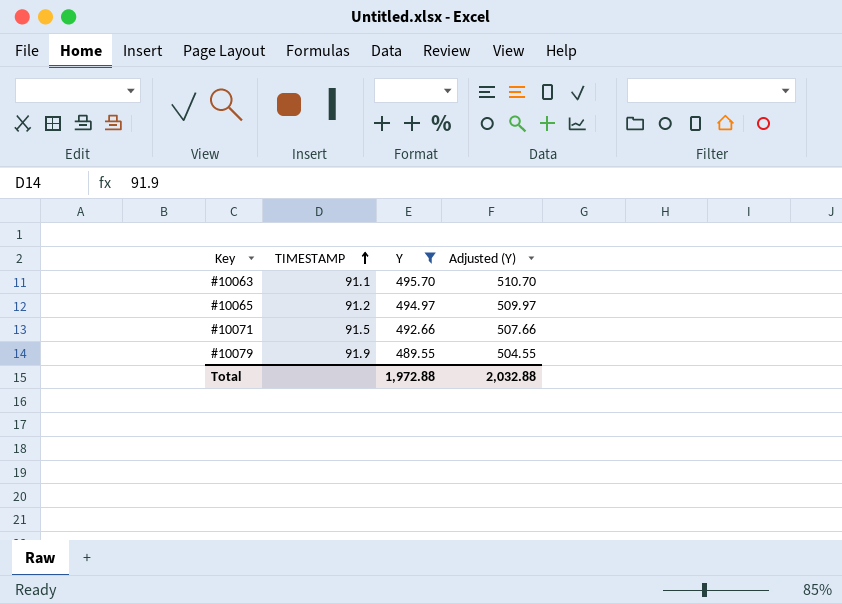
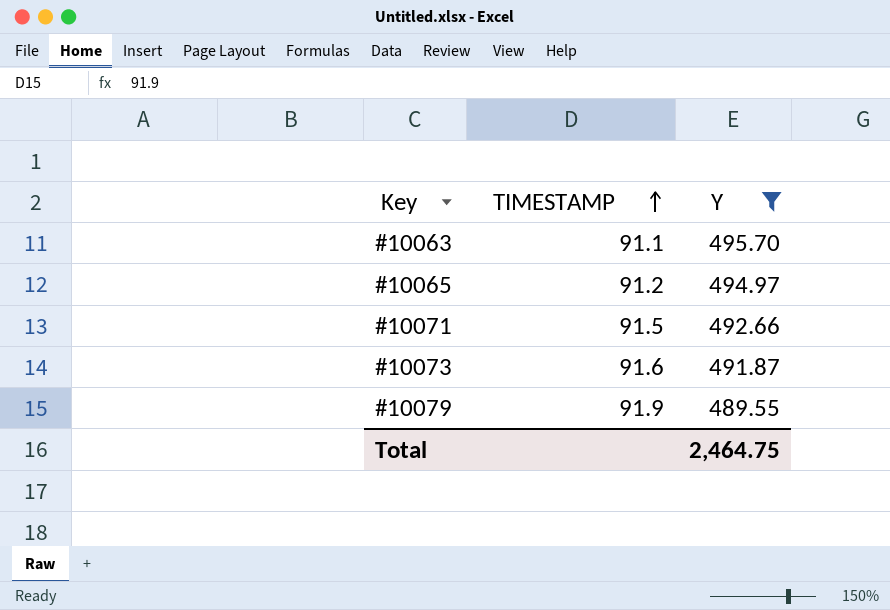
column Adjusted (Y) | formula: [Y] + 15 -> none
row #10073: none -> 91.6 | 491.87
Total | Y: 1,972.88 -> 2,464.75

